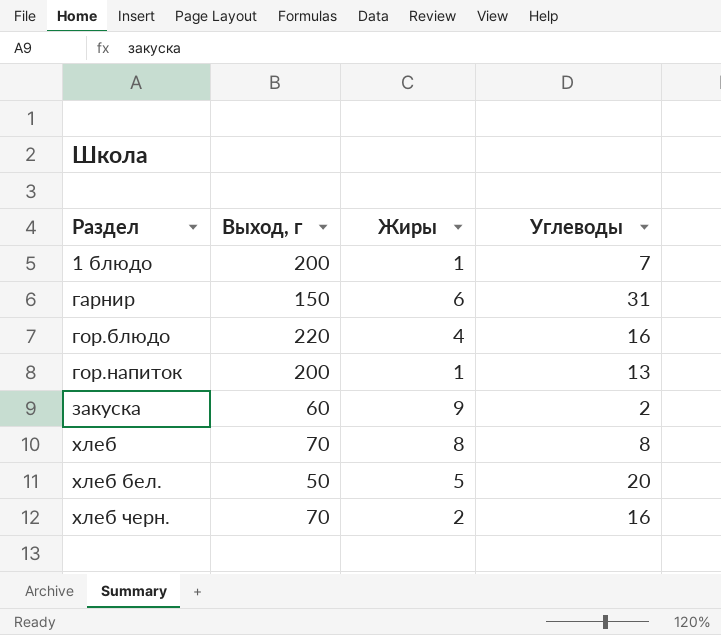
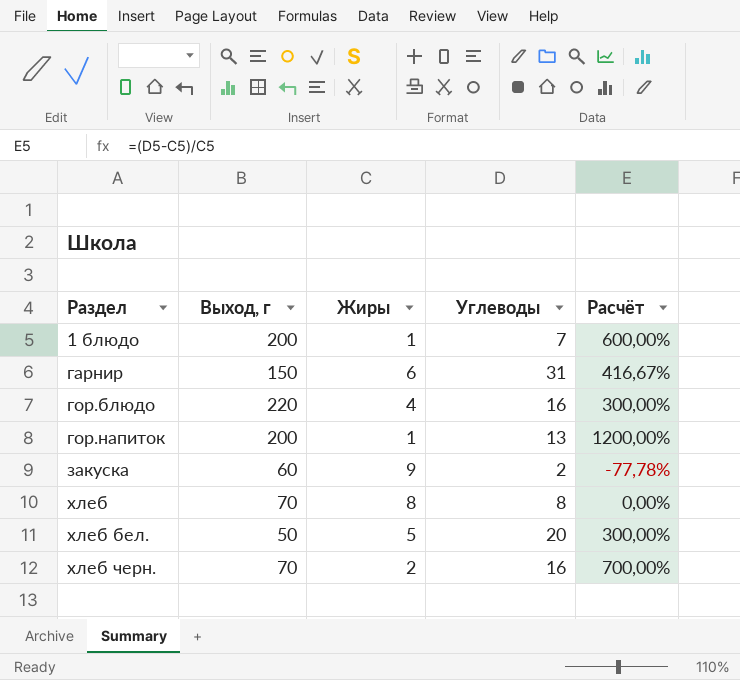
column Расчёт | formula: none -> ([Углеводы] - [Жиры]) / [Жиры]

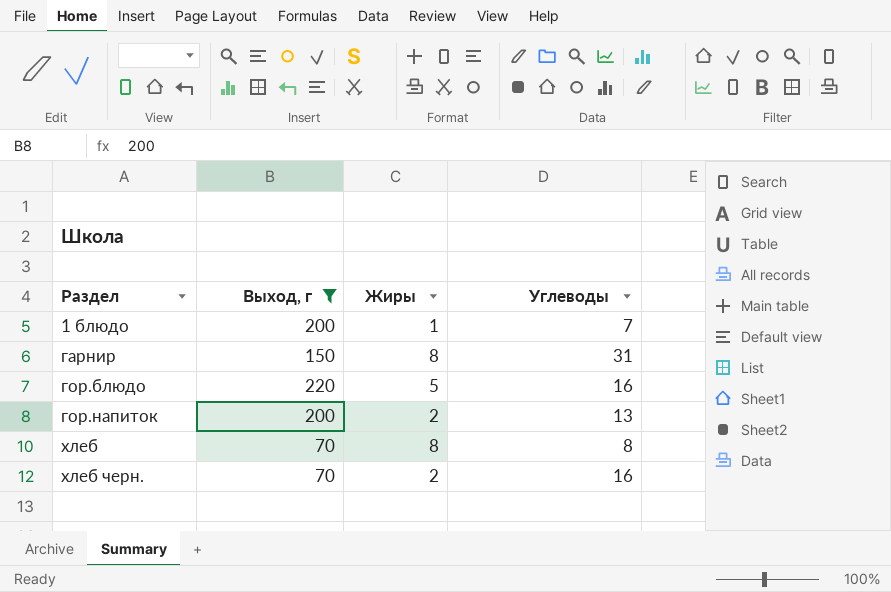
filter: none -> Выход, г >= 70
column Расчёт | formula: ([Углеводы] - [Жиры]) / [Жиры] -> none
гарнир | Жиры: 6 -> 8
гор.блюдо | Жиры: 4 -> 5
гор.напиток | Жиры: 1 -> 2

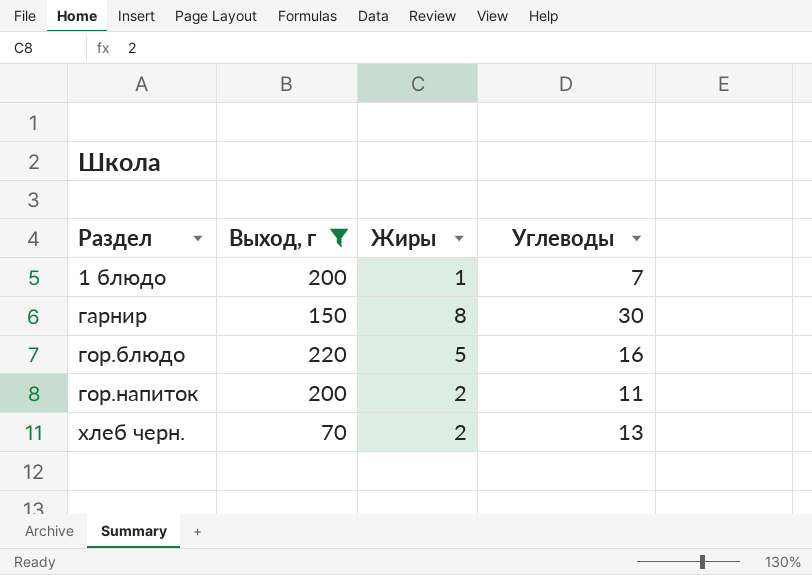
row хлеб: 70 | 8 | 8 -> none
гарнир | Углеводы: 31 -> 30
гор.напиток | Углеводы: 13 -> 11
хлеб черн. | Углеводы: 16 -> 13

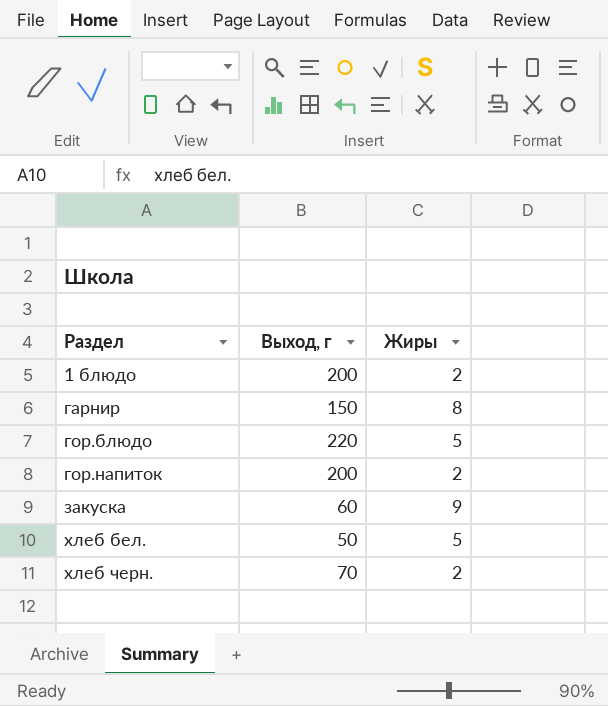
filter: Выход, г >= 70 -> none
column Углеводы | position: 4 -> none
1 блюдо | Жиры: 1 -> 2

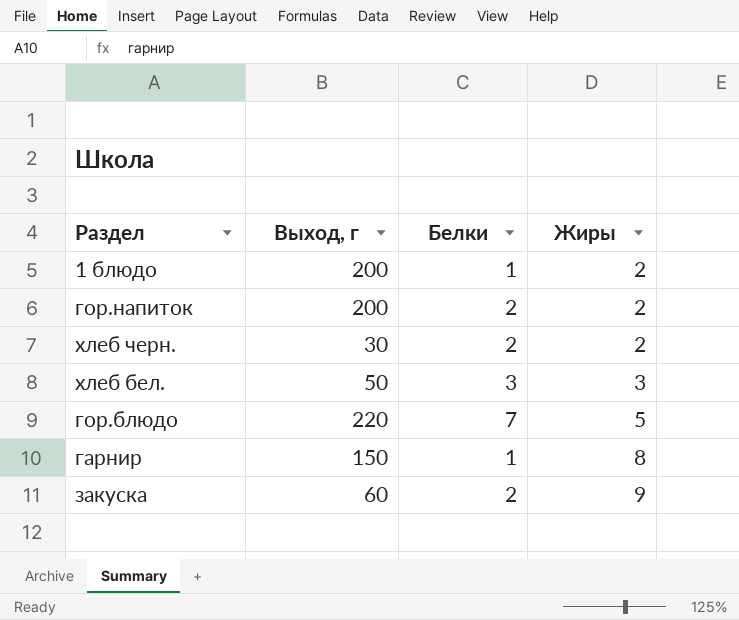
row order: Раздел ascending -> Жиры ascending
column Белки | position: none -> 3
хлеб черн. | Выход, г: 70 -> 30
хлеб бел. | Жиры: 5 -> 3

